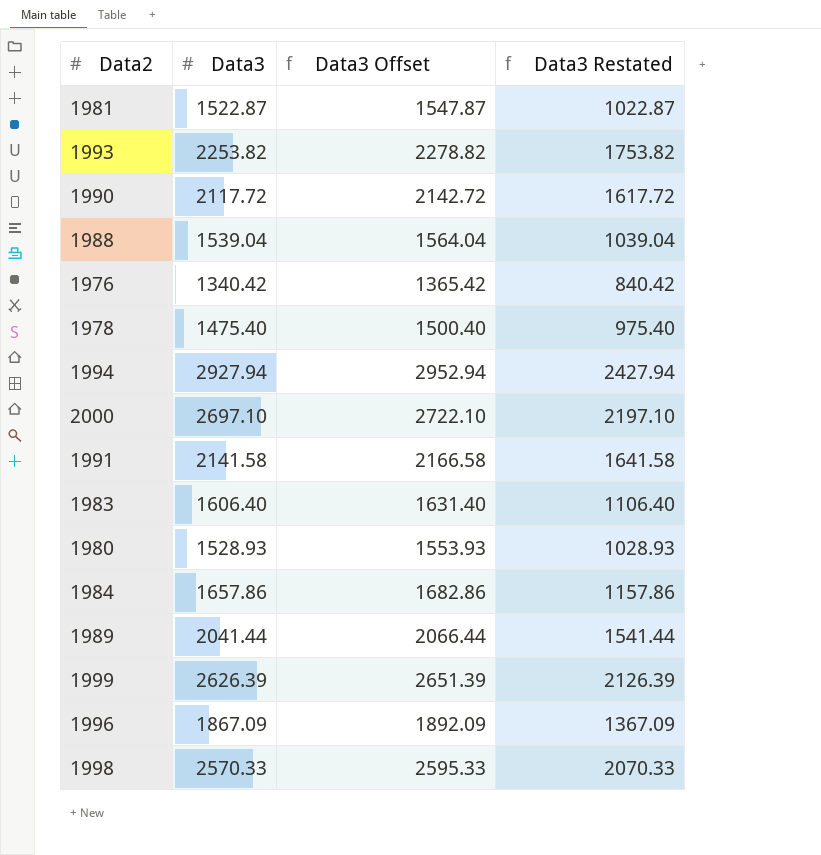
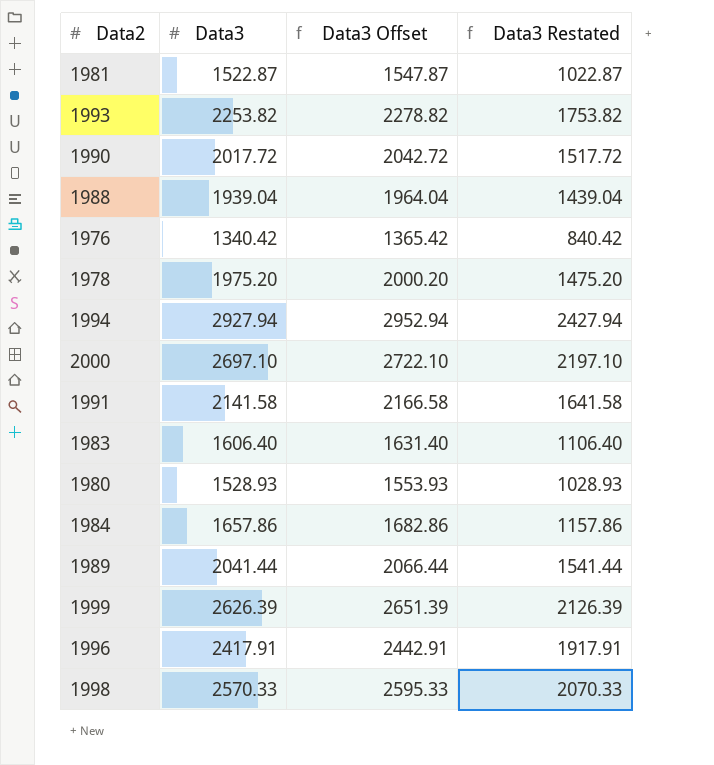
1990 | Data3: 2117.72 -> 2017.72
1990 | Data3 Offset: 2142.72 -> 2042.72
1990 | Data3 Restated: 1617.72 -> 1517.72
1988 | Data3: 1539.04 -> 1939.04
1988 | Data3 Offset: 1564.04 -> 1964.04
1988 | Data3 Restated: 1039.04 -> 1439.04
1978 | Data3: 1475.40 -> 1975.20
1978 | Data3 Offset: 1500.40 -> 2000.20
1978 | Data3 Restated: 975.40 -> 1475.20
1996 | Data3: 1867.09 -> 2417.91
1996 | Data3 Offset: 1892.09 -> 2442.91
1996 | Data3 Restated: 1367.09 -> 1917.91

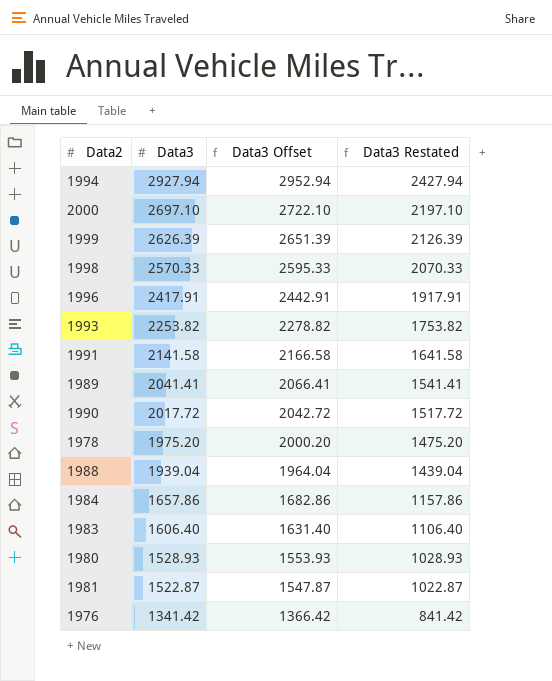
row order: none -> Data3 descending
1989 | Data3: 2041.44 -> 2041.41
1989 | Data3 Offset: 2066.44 -> 2066.41
1989 | Data3 Restated: 1541.44 -> 1541.41
1976 | Data3: 1340.42 -> 1341.42
1976 | Data3 Offset: 1365.42 -> 1366.42
1976 | Data3 Restated: 840.42 -> 841.42

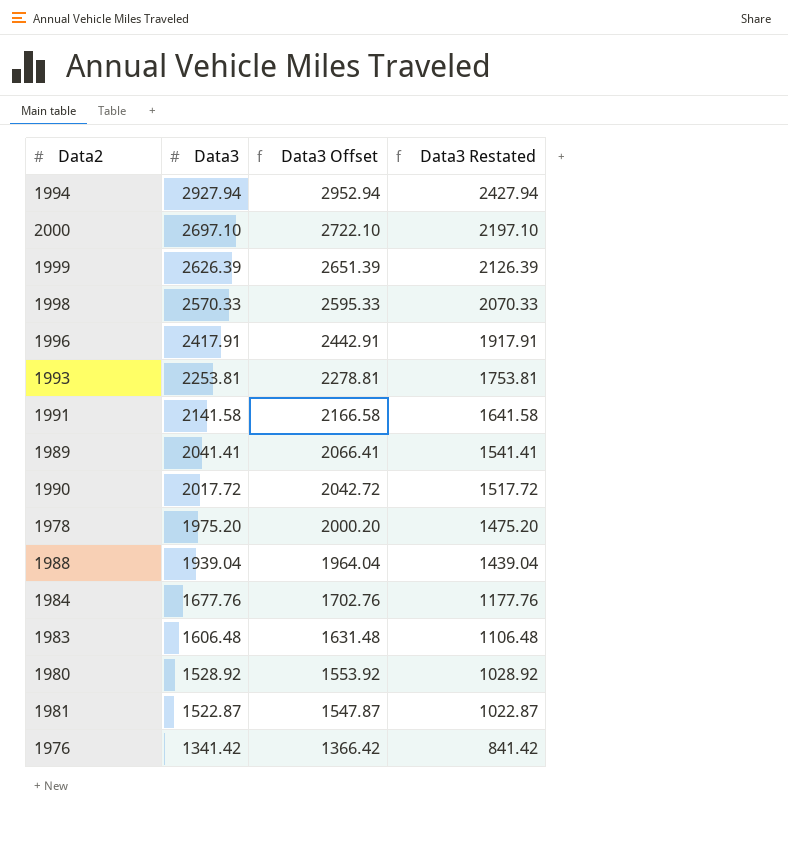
1993 | Data3: 2253.82 -> 2253.81
1993 | Data3 Offset: 2278.82 -> 2278.81
1993 | Data3 Restated: 1753.82 -> 1753.81
1984 | Data3: 1657.86 -> 1677.76
1984 | Data3 Offset: 1682.86 -> 1702.76
1984 | Data3 Restated: 1157.86 -> 1177.76
1983 | Data3: 1606.40 -> 1606.48
1983 | Data3 Offset: 1631.40 -> 1631.48
1983 | Data3 Restated: 1106.40 -> 1106.48
1980 | Data3: 1528.93 -> 1528.92
1980 | Data3 Offset: 1553.93 -> 1553.92
1980 | Data3 Restated: 1028.93 -> 1028.92

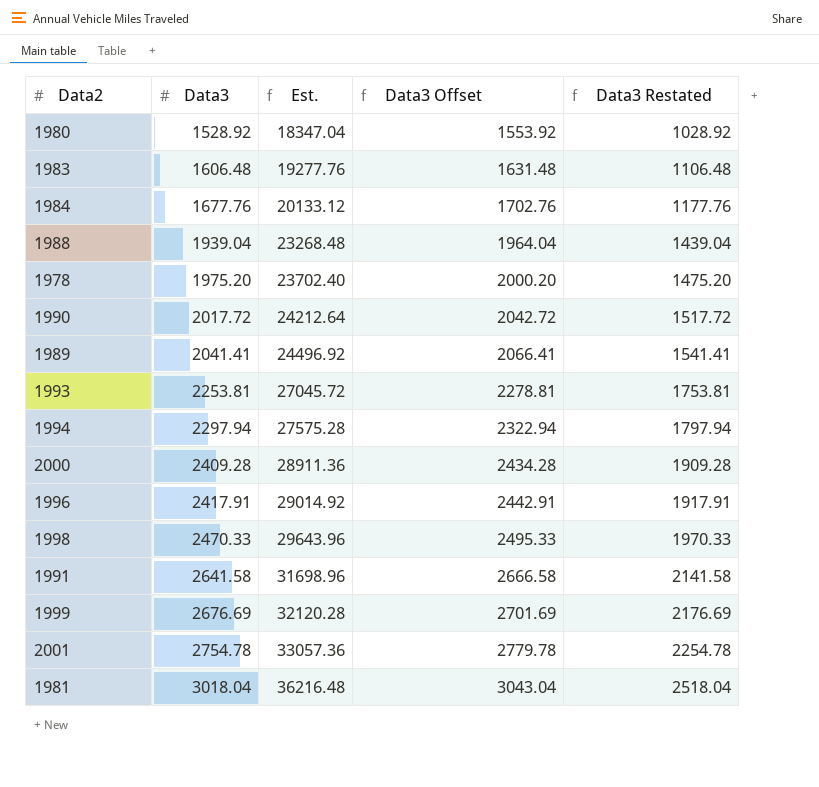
row order: Data3 descending -> Data3 ascending
column Est. | formula: none -> [Data3] * 12
row 1976: 1341.42 | 1366.42 | 841.42 -> none
1994 | Data3: 2927.94 -> 2297.94
1994 | Data3 Offset: 2952.94 -> 2322.94
1994 | Data3 Restated: 2427.94 -> 1797.94
2000 | Data3: 2697.10 -> 2409.28
2000 | Data3 Offset: 2722.10 -> 2434.28
2000 | Data3 Restated: 2197.10 -> 1909.28
1998 | Data3: 2570.33 -> 2470.33
1998 | Data3 Offset: 2595.33 -> 2495.33
1998 | Data3 Restated: 2070.33 -> 1970.33
1991 | Data3: 2141.58 -> 2641.58
1991 | Data3 Offset: 2166.58 -> 2666.58
1991 | Data3 Restated: 1641.58 -> 2141.58
1999 | Data3: 2626.39 -> 2676.69
1999 | Data3 Offset: 2651.39 -> 2701.69
1999 | Data3 Restated: 2126.39 -> 2176.69
row 2001: none -> 2754.78 | 33057.36 | 2779.78 | 2254.78
1981 | Data3: 1522.87 -> 3018.04
1981 | Data3 Offset: 1547.87 -> 3043.04
1981 | Data3 Restated: 1022.87 -> 2518.04

